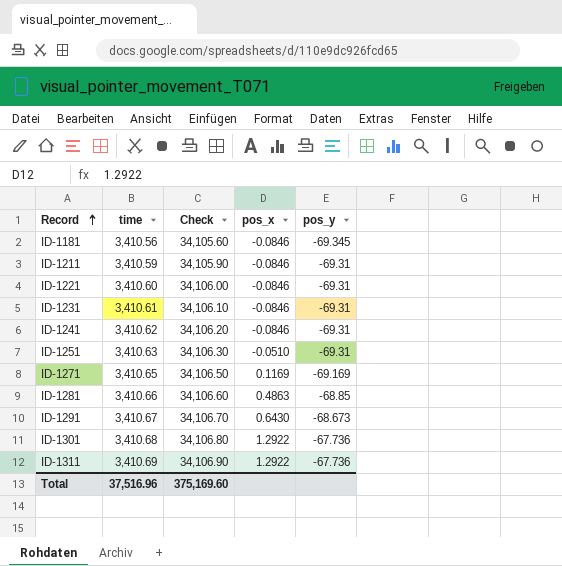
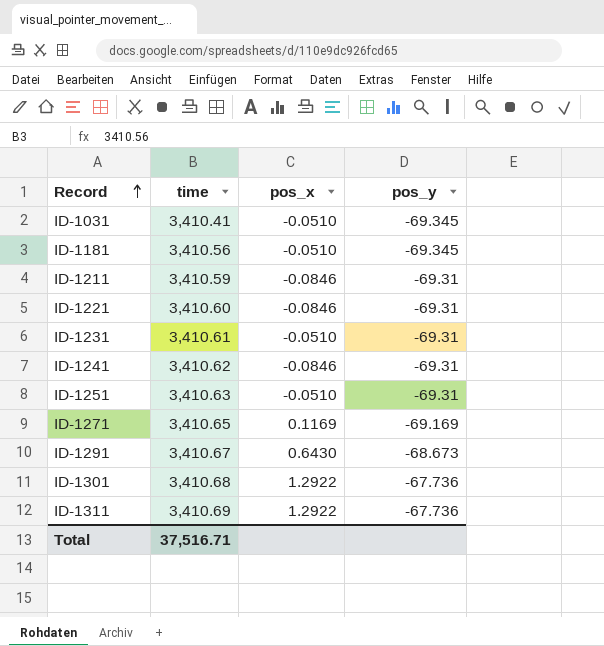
column Check | formula: [time] * 10 -> none
row ID-1281: 3,410.66 | 34,106.60 | 0.4863 | -68.85 -> none
row ID-1031: none -> 3,410.41 | -0.0510 | -69.345
ID-1181 | pos_x: -0.0846 -> -0.0510
ID-1231 | pos_x: -0.0846 -> -0.0510
Total | time: 37,516.96 -> 37,516.71

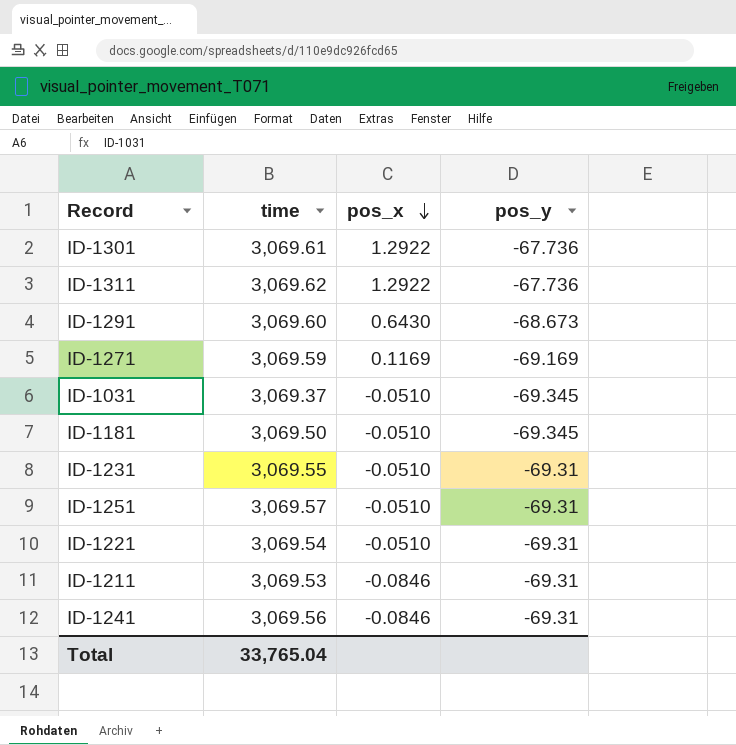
row order: Record ascending -> pos_x descending
ID-1301 | time: 3,410.68 -> 3,069.61
ID-1311 | time: 3,410.69 -> 3,069.62
ID-1291 | time: 3,410.67 -> 3,069.60
ID-1271 | time: 3,410.65 -> 3,069.59
ID-1031 | time: 3,410.41 -> 3,069.37
ID-1181 | time: 3,410.56 -> 3,069.50
ID-1231 | time: 3,410.61 -> 3,069.55
ID-1251 | time: 3,410.63 -> 3,069.57
ID-1221 | time: 3,410.60 -> 3,069.54
ID-1221 | pos_x: -0.0846 -> -0.0510
ID-1211 | time: 3,410.59 -> 3,069.53
ID-1241 | time: 3,410.62 -> 3,069.56
Total | time: 37,516.71 -> 33,765.04

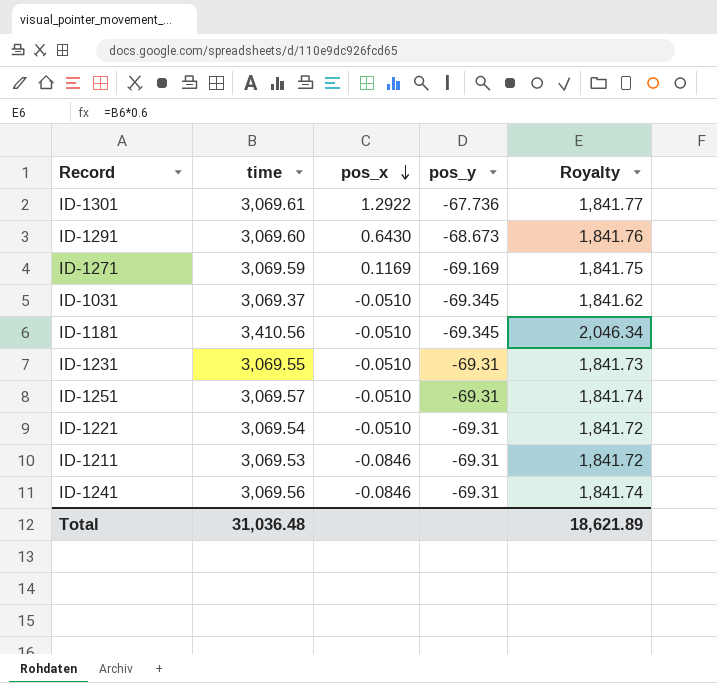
column Royalty | formula: none -> [time] * 0.6
row ID-1311: 3,069.62 | 1.2922 | -67.736 -> none
ID-1181 | time: 3,069.50 -> 3,410.56
Total | time: 33,765.04 -> 31,036.48

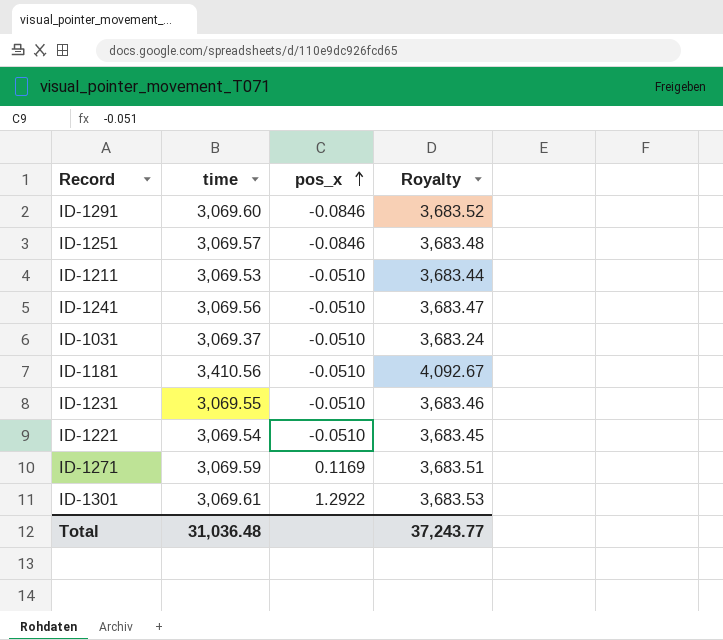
row order: pos_x descending -> pos_x ascending
column pos_y | position: 4 -> none
column Royalty | formula: [time] * 0.6 -> [time] * 1.2
ID-1291 | pos_x: 0.6430 -> -0.0846
ID-1251 | pos_x: -0.0510 -> -0.0846
ID-1211 | pos_x: -0.0846 -> -0.0510
ID-1241 | pos_x: -0.0846 -> -0.0510
Total | Royalty: 18,621.89 -> 37,243.77

